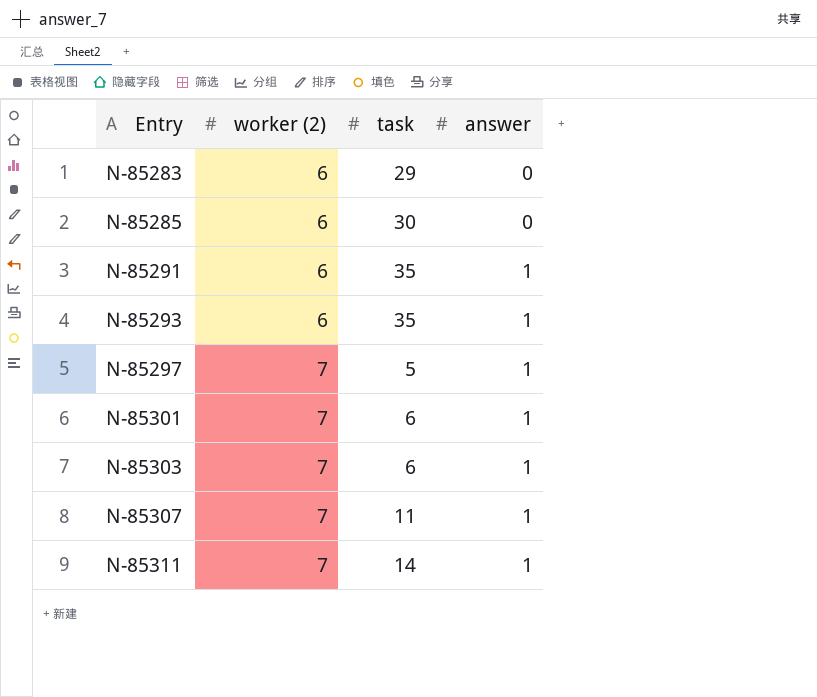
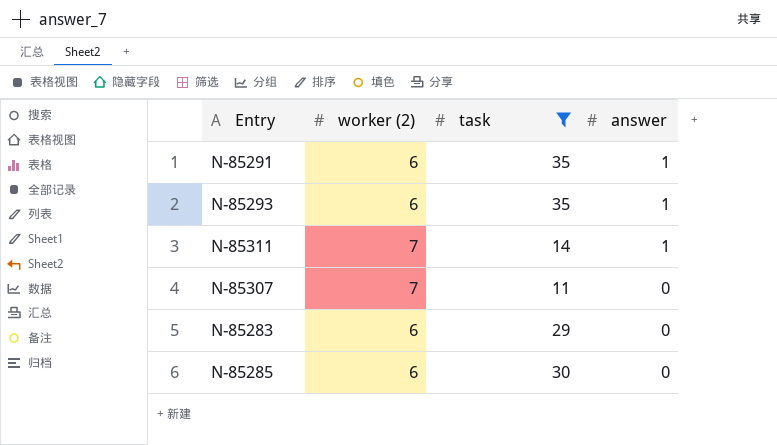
filter: none -> task >= 11
row order: Entry ascending -> answer descending
N-85307 | answer: 1 -> 0

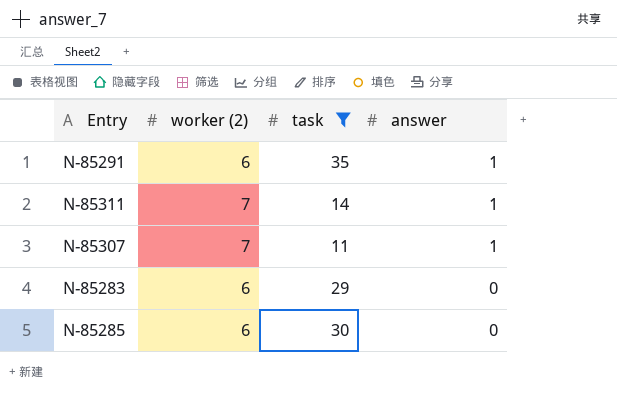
row N-85293: 6 | 35 | 1 -> none
N-85307 | answer: 0 -> 1

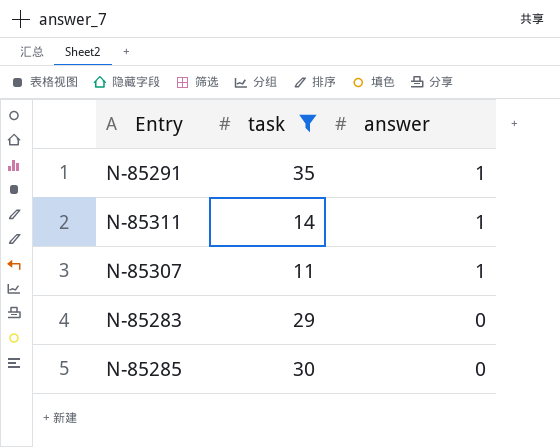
column worker (2) | position: 2 -> none

